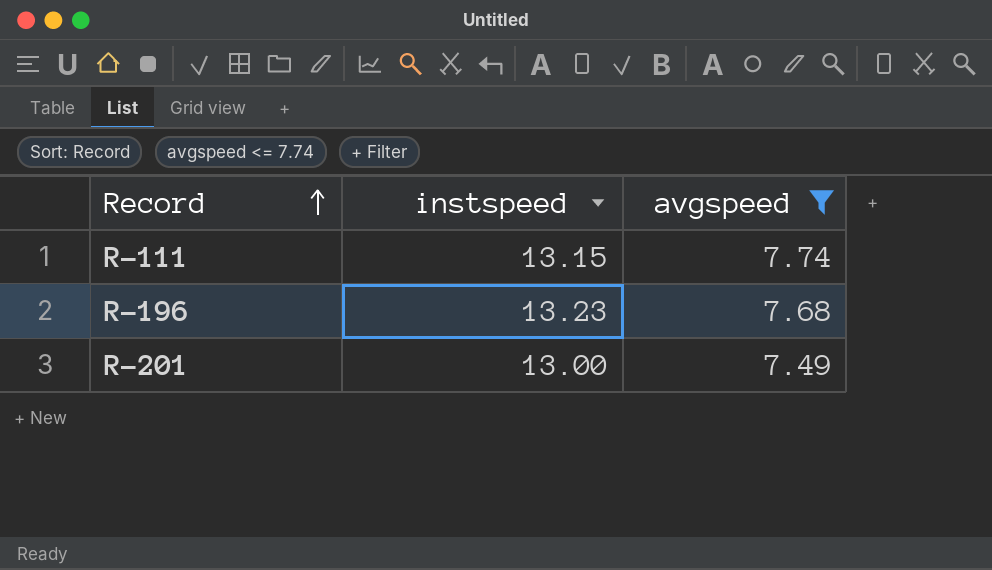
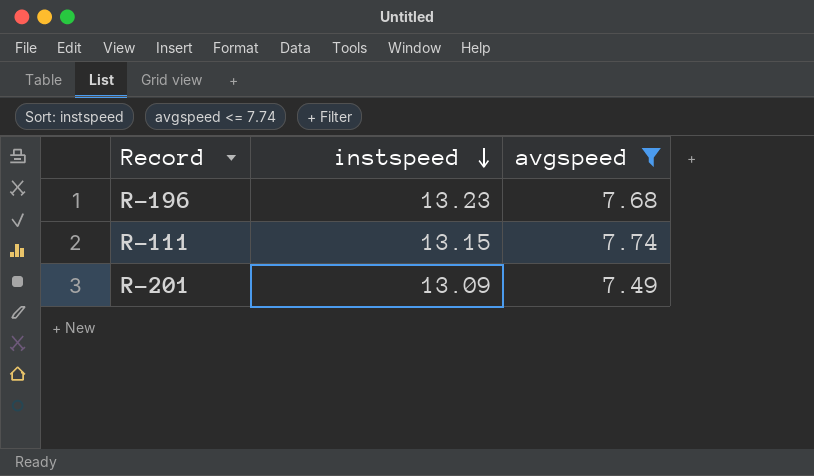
row order: Record ascending -> instspeed descending
R-201 | instspeed: 13.00 -> 13.09

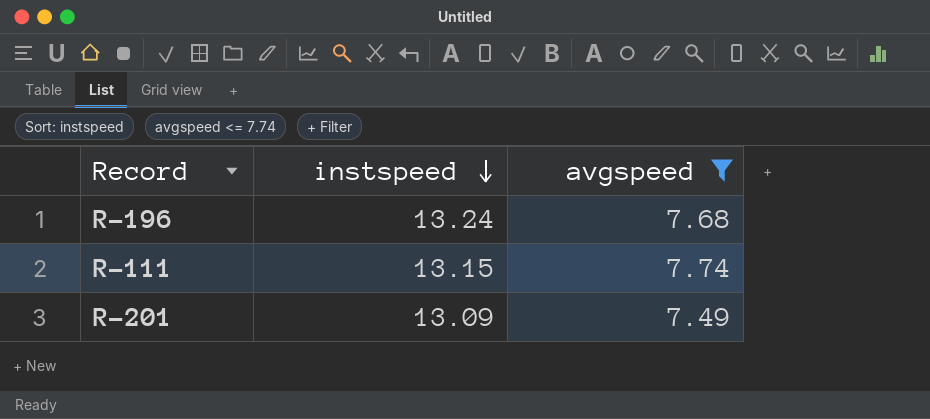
R-196 | instspeed: 13.23 -> 13.24

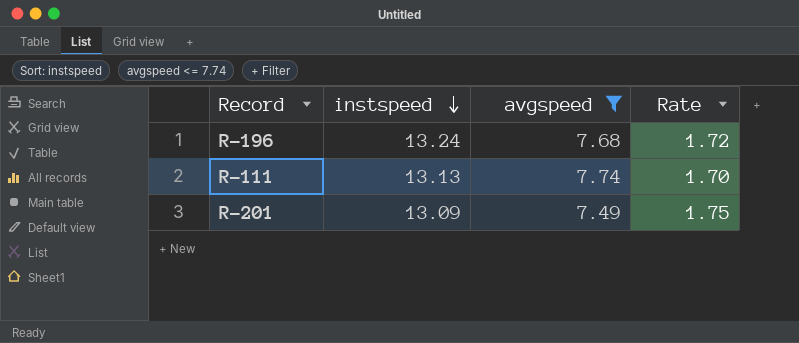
column Rate | formula: none -> [instspeed] / [avgspeed]
R-111 | instspeed: 13.15 -> 13.13

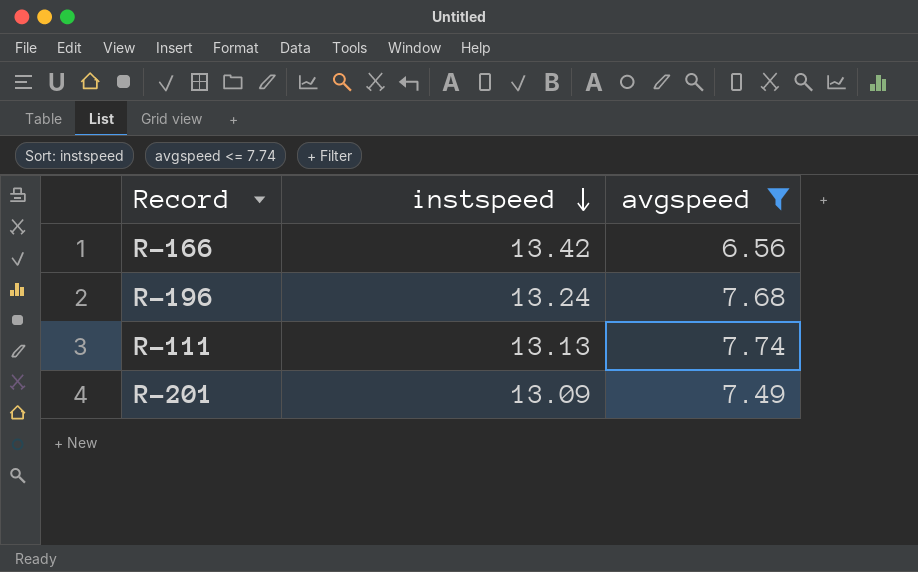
column Rate | formula: [instspeed] / [avgspeed] -> none
row R-166: none -> 13.42 | 6.56

